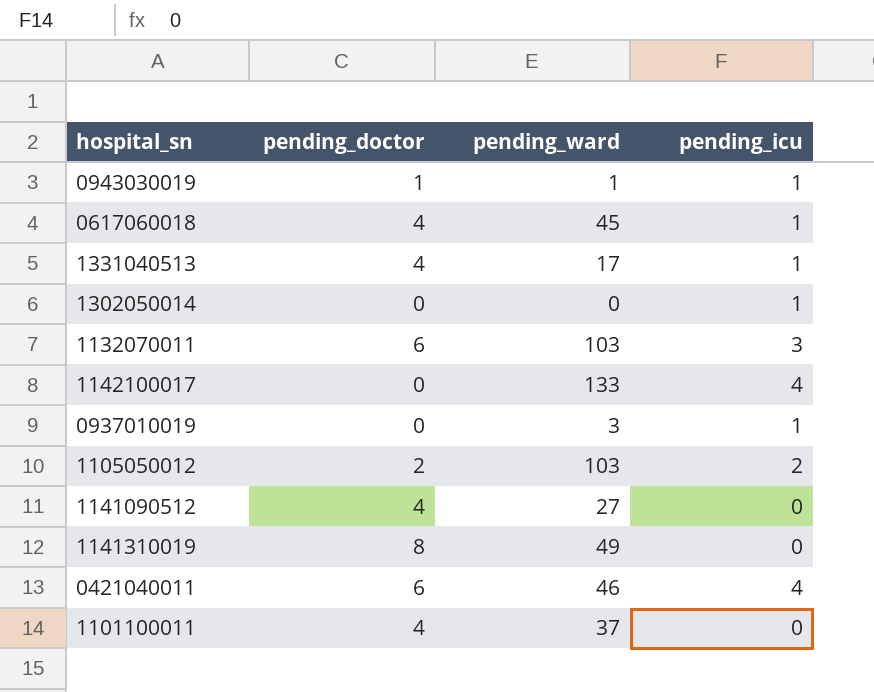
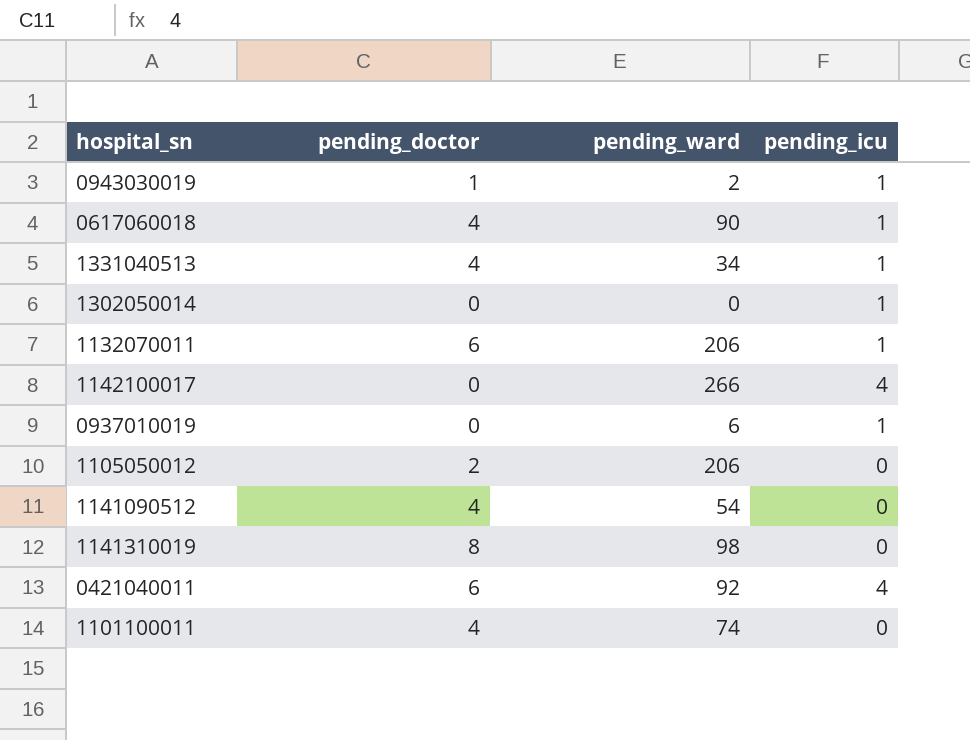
0943030019 | pending_ward: 1 -> 2
0617060018 | pending_ward: 45 -> 90
1331040513 | pending_ward: 17 -> 34
1132070011 | pending_ward: 103 -> 206
1132070011 | pending_icu: 3 -> 1
1142100017 | pending_ward: 133 -> 266
0937010019 | pending_ward: 3 -> 6
1105050012 | pending_ward: 103 -> 206
1105050012 | pending_icu: 2 -> 0
1141090512 | pending_ward: 27 -> 54
1141310019 | pending_ward: 49 -> 98
0421040011 | pending_ward: 46 -> 92
1101100011 | pending_ward: 37 -> 74

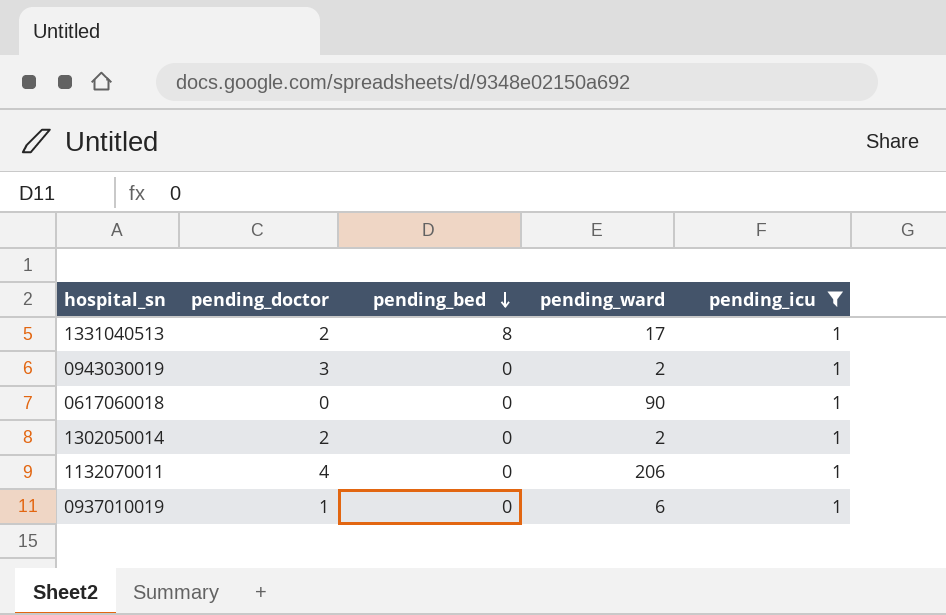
filter: none -> pending_icu = 1
row order: none -> pending_bed descending
column pending_bed | position: none -> 3
1331040513 | pending_doctor: 4 -> 2
1331040513 | pending_ward: 34 -> 17
0943030019 | pending_doctor: 1 -> 3
0617060018 | pending_doctor: 4 -> 0
1302050014 | pending_doctor: 0 -> 2
1302050014 | pending_ward: 0 -> 2
1132070011 | pending_doctor: 6 -> 4
0937010019 | pending_doctor: 0 -> 1

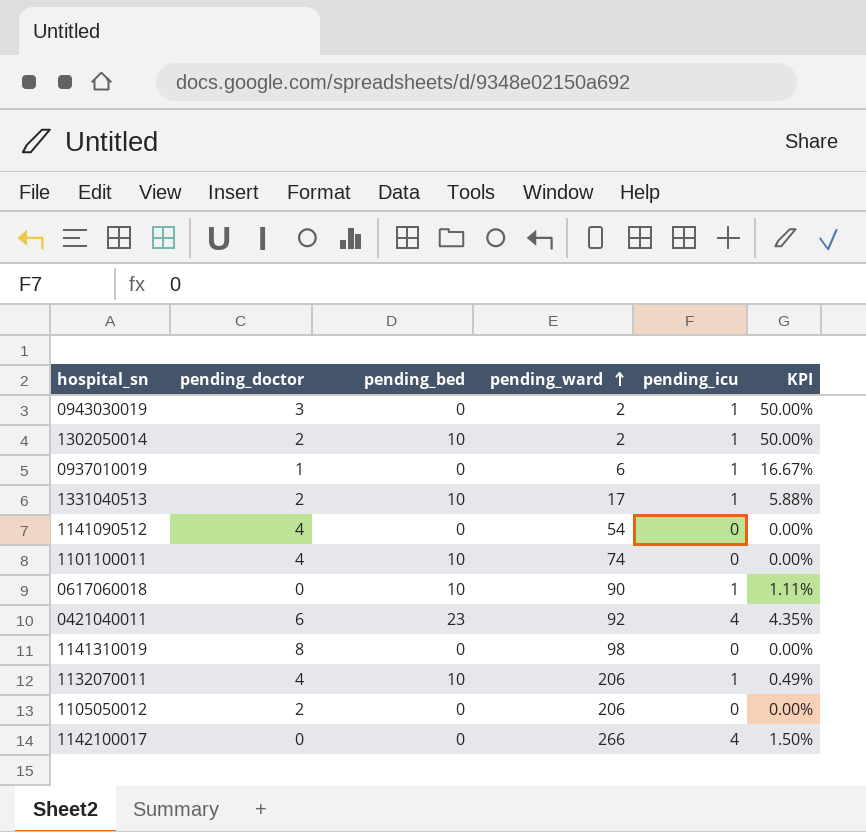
filter: pending_icu = 1 -> none
row order: pending_bed descending -> pending_ward ascending
column KPI | formula: none -> [pending_icu] / [pending_ward]
1302050014 | pending_bed: 0 -> 10
1331040513 | pending_bed: 8 -> 10
0617060018 | pending_bed: 0 -> 10
1132070011 | pending_bed: 0 -> 10

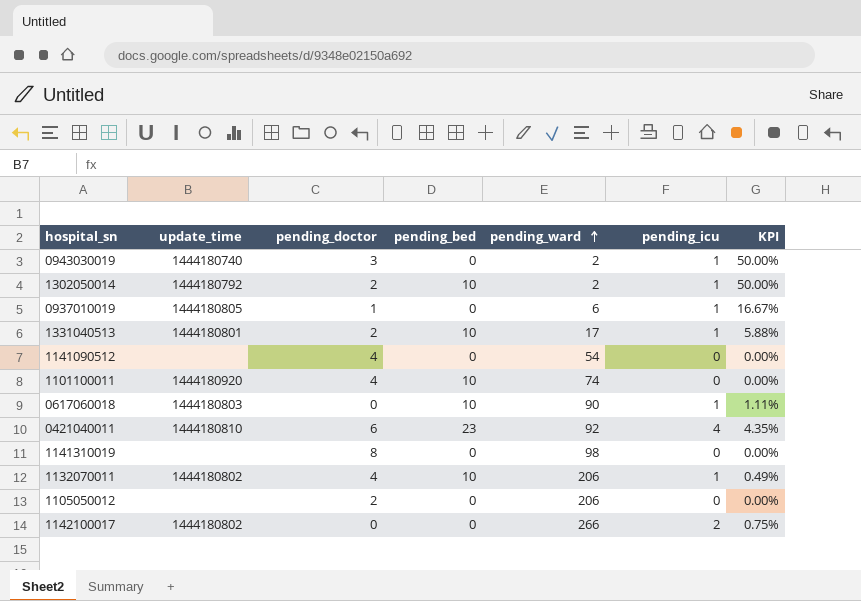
column update_time | position: none -> 2
1142100017 | pending_icu: 4 -> 2
1142100017 | KPI: 1.50% -> 0.75%

